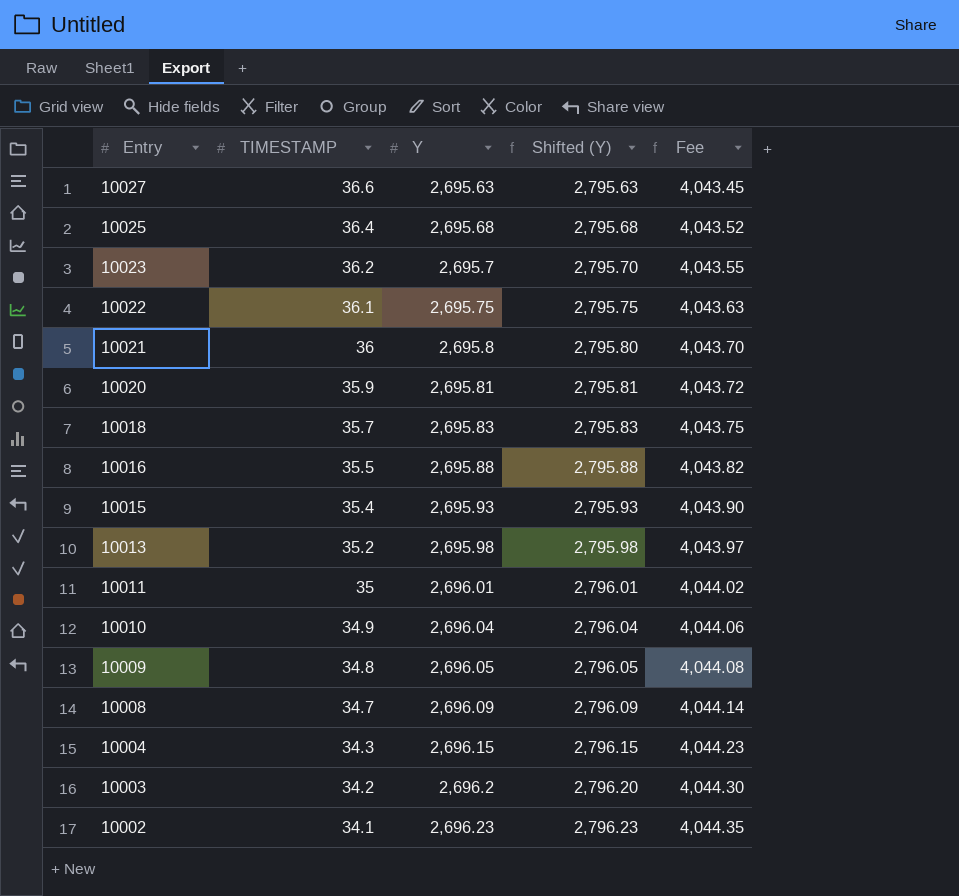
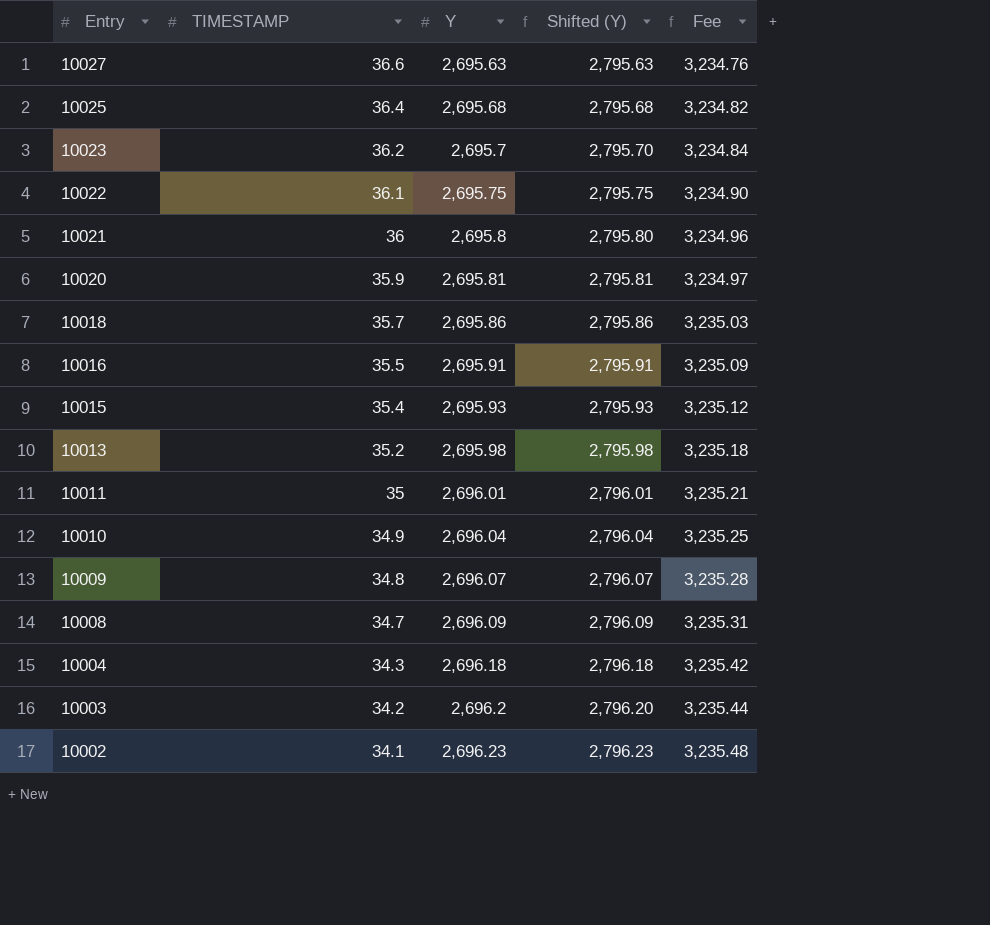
column Fee | formula: [Y] * 1.5 -> [Y] * 1.2
10018 | Y: 2,695.83 -> 2,695.86
10018 | Shifted (Y): 2,795.83 -> 2,795.86
10016 | Y: 2,695.88 -> 2,695.91
10016 | Shifted (Y): 2,795.88 -> 2,795.91
10009 | Y: 2,696.05 -> 2,696.07
10009 | Shifted (Y): 2,796.05 -> 2,796.07
10004 | Y: 2,696.15 -> 2,696.18
10004 | Shifted (Y): 2,796.15 -> 2,796.18

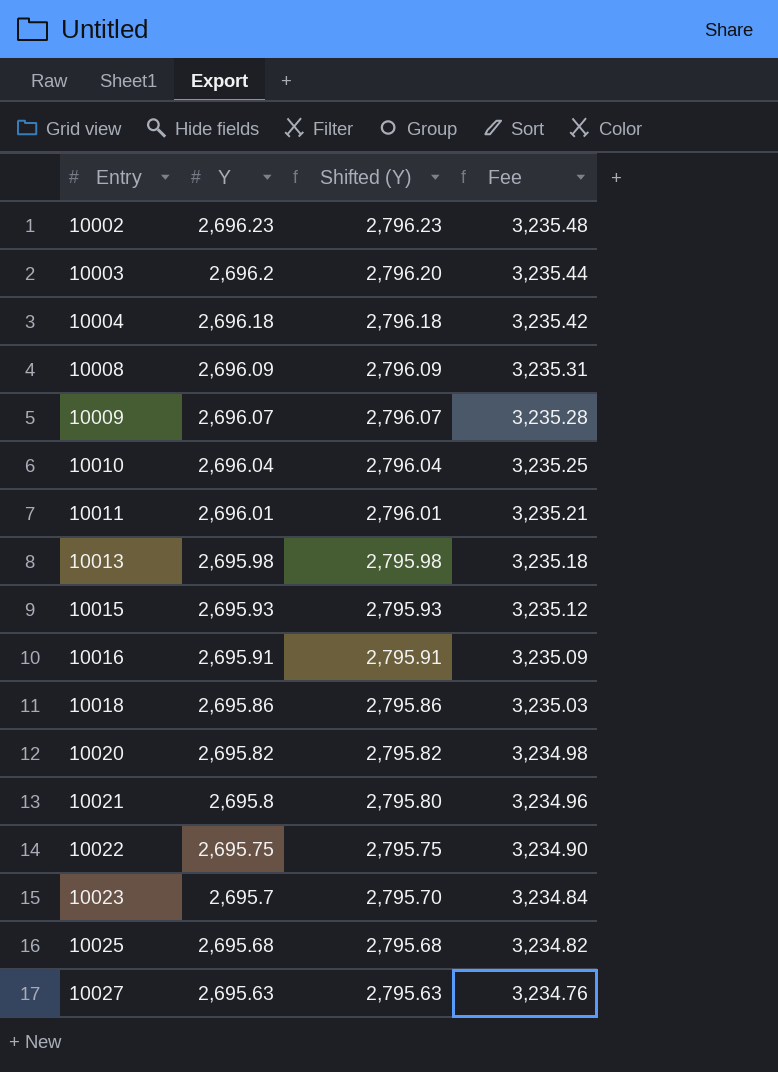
row order: Entry descending -> Entry ascending
column TIMESTAMP | position: 2 -> none
10020 | Y: 2,695.81 -> 2,695.82
10020 | Shifted (Y): 2,795.81 -> 2,795.82
10020 | Fee: 3,234.97 -> 3,234.98

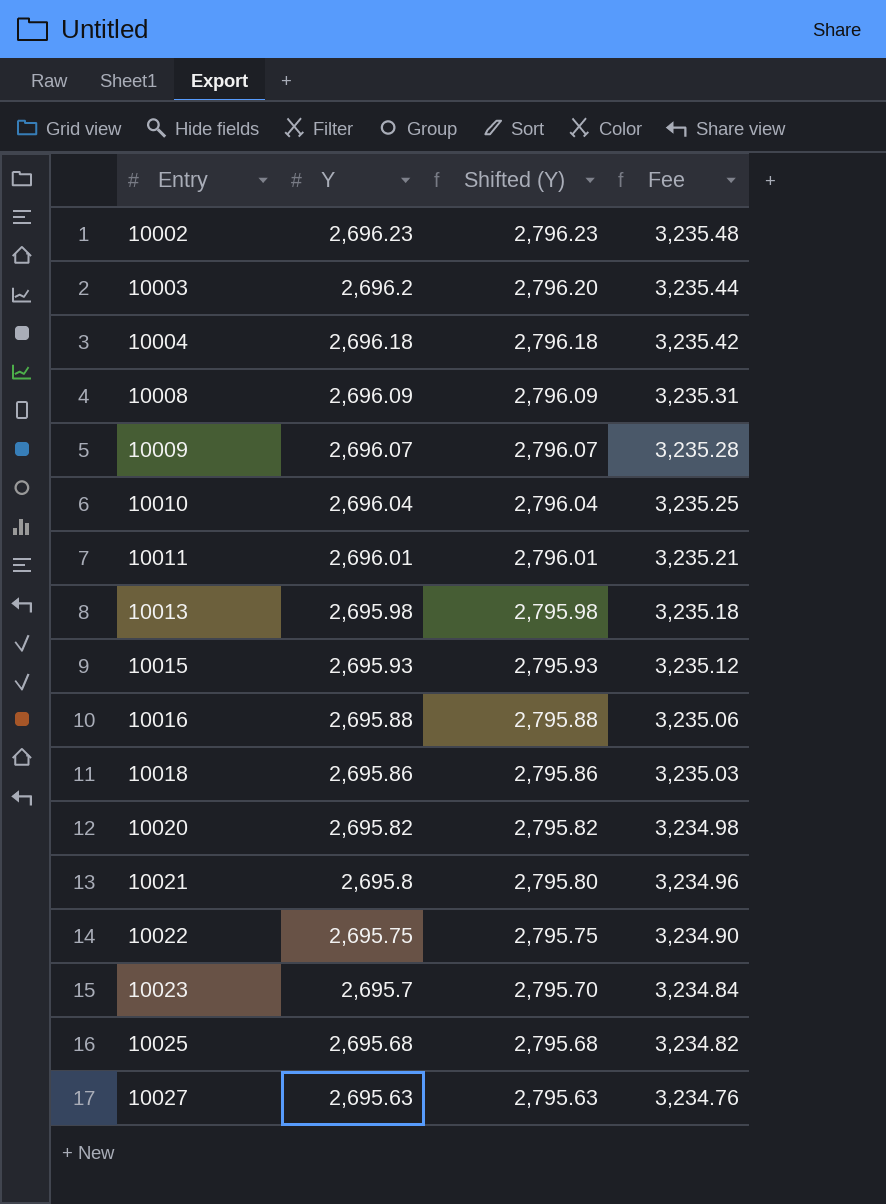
10016 | Y: 2,695.91 -> 2,695.88
10016 | Shifted (Y): 2,795.91 -> 2,795.88
10016 | Fee: 3,235.09 -> 3,235.06

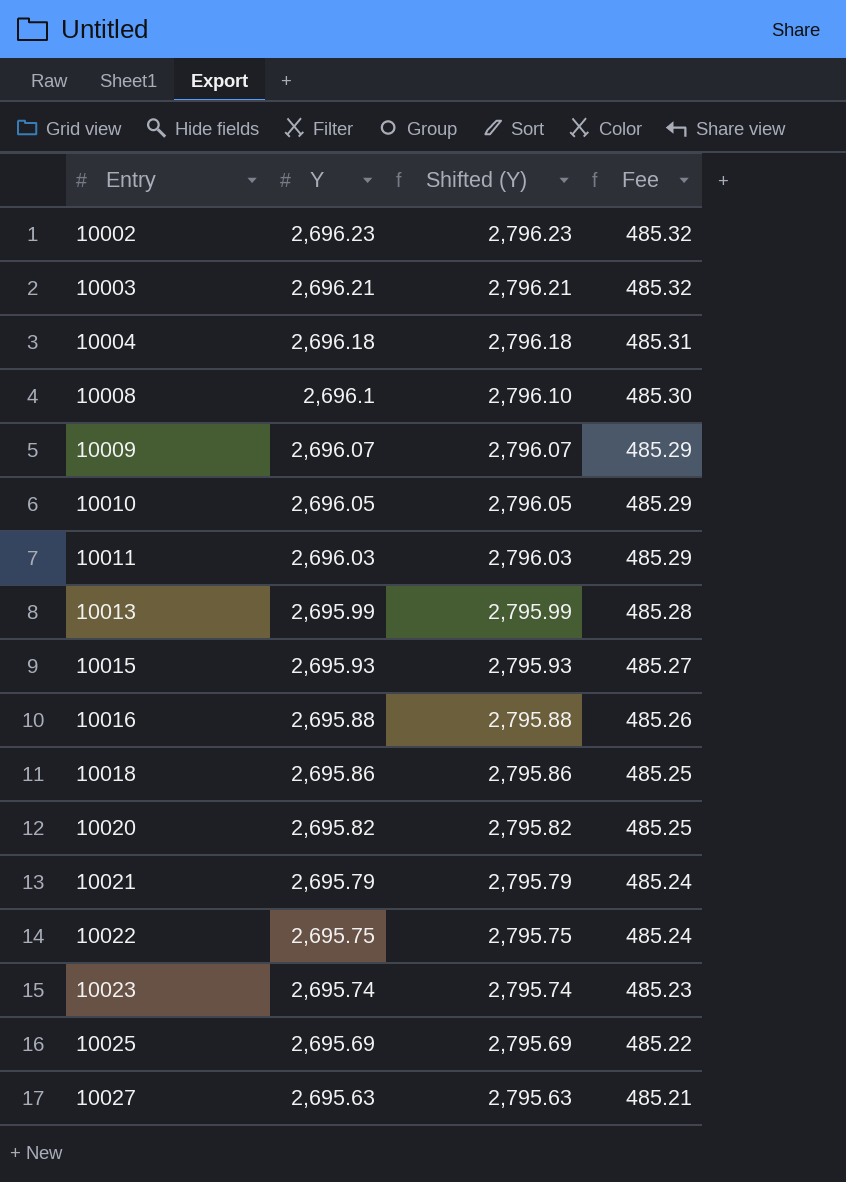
column Fee | formula: [Y] * 1.2 -> [Y] * 0.18
10003 | Y: 2,696.2 -> 2,696.21
10003 | Shifted (Y): 2,796.20 -> 2,796.21
10008 | Y: 2,696.09 -> 2,696.1
10008 | Shifted (Y): 2,796.09 -> 2,796.10
10010 | Y: 2,696.04 -> 2,696.05
10010 | Shifted (Y): 2,796.04 -> 2,796.05
10011 | Y: 2,696.01 -> 2,696.03
10011 | Shifted (Y): 2,796.01 -> 2,796.03
10013 | Y: 2,695.98 -> 2,695.99
10013 | Shifted (Y): 2,795.98 -> 2,795.99
10021 | Y: 2,695.8 -> 2,695.79
10021 | Shifted (Y): 2,795.80 -> 2,795.79
10023 | Y: 2,695.7 -> 2,695.74
10023 | Shifted (Y): 2,795.70 -> 2,795.74
10025 | Y: 2,695.68 -> 2,695.69
10025 | Shifted (Y): 2,795.68 -> 2,795.69

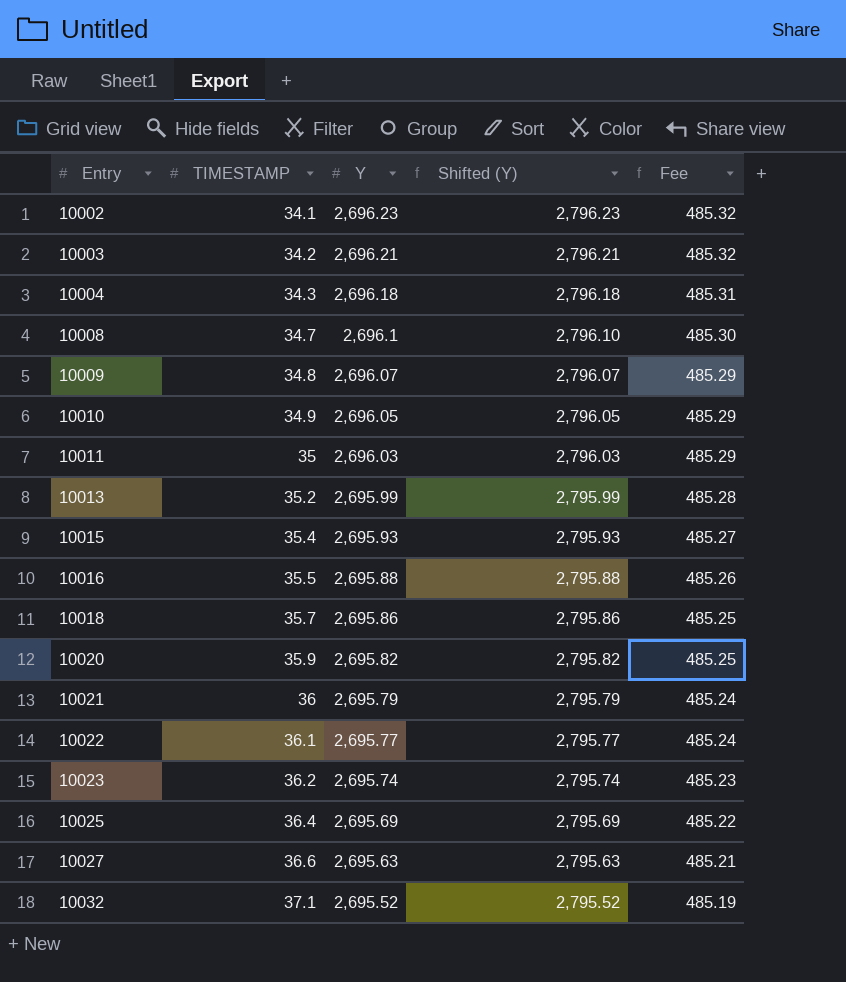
column TIMESTAMP | position: none -> 2
10022 | Y: 2,695.75 -> 2,695.77
10022 | Shifted (Y): 2,795.75 -> 2,795.77
row 10032: none -> 37.1 | 2,695.52 | 2,795.52 | 485.19

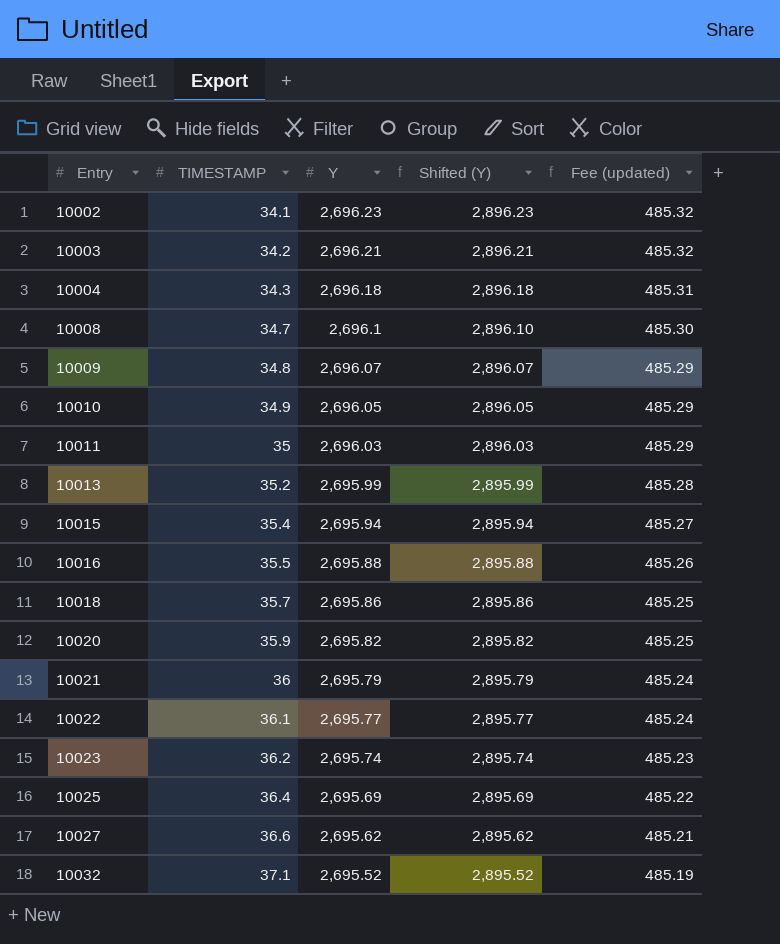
column Shifted (Y) | formula: [Y] + 100 -> [Y] + 200
column name: Fee -> Fee (updated)
10015 | Y: 2,695.93 -> 2,695.94
10027 | Y: 2,695.63 -> 2,695.62

